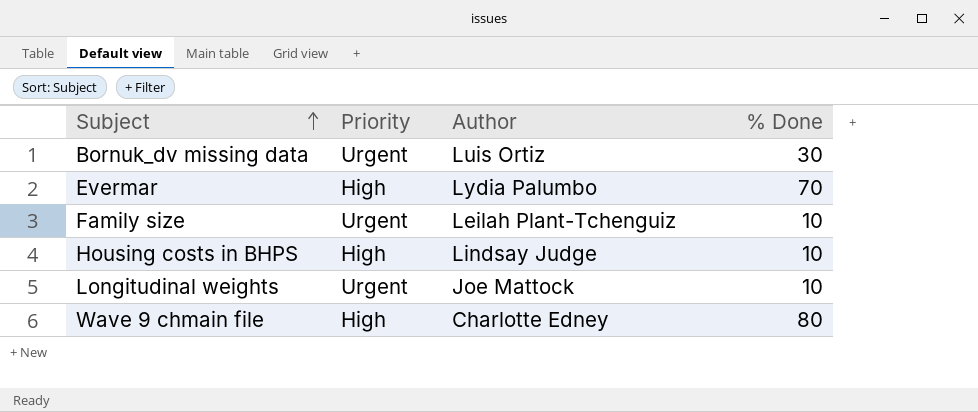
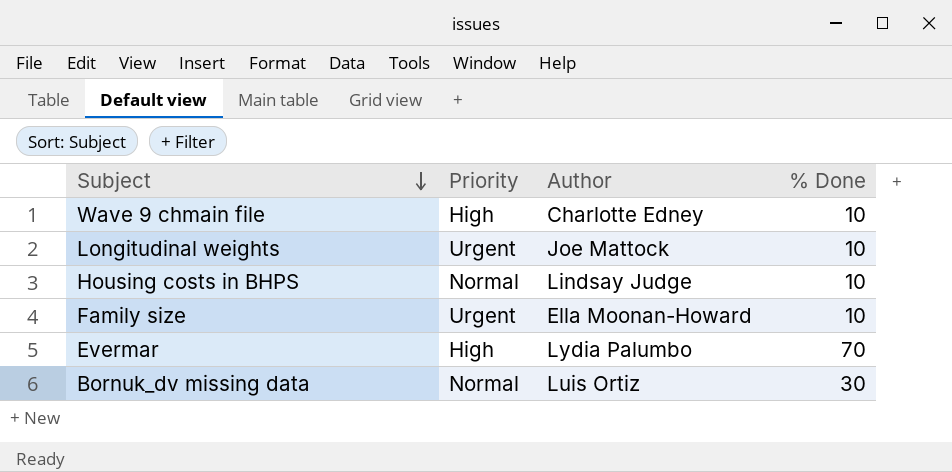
row order: Subject ascending -> Subject descending
Wave 9 chmain file | % Done: 80 -> 10
Housing costs in BHPS | Priority: High -> Normal
Family size | Author: Leilah Plant-Tchenguiz -> Ella Moonan-Howard
Bornuk_dv missing data | Priority: Urgent -> Normal

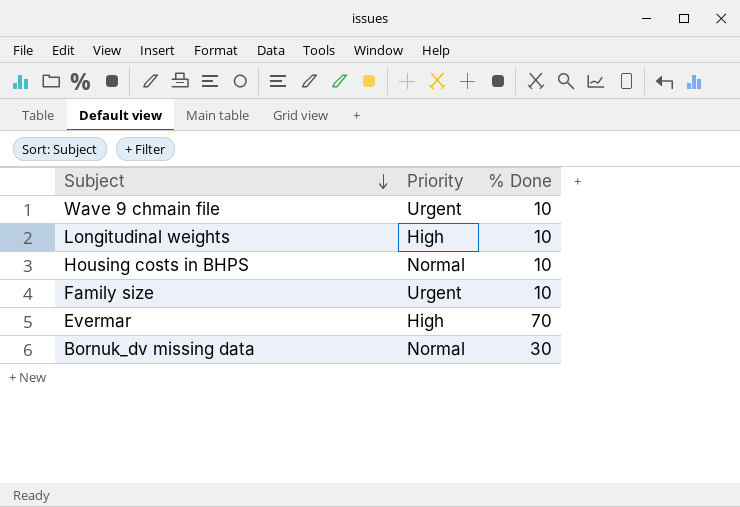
column Author | position: 3 -> none
Wave 9 chmain file | Priority: High -> Urgent
Longitudinal weights | Priority: Urgent -> High

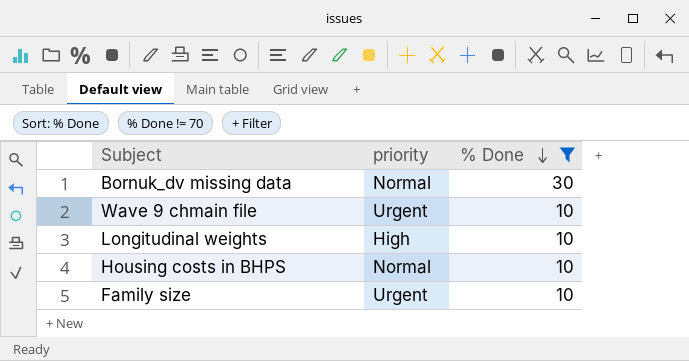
filter: none -> % Done != 70
row order: Subject descending -> % Done descending
column name: Priority -> priority

